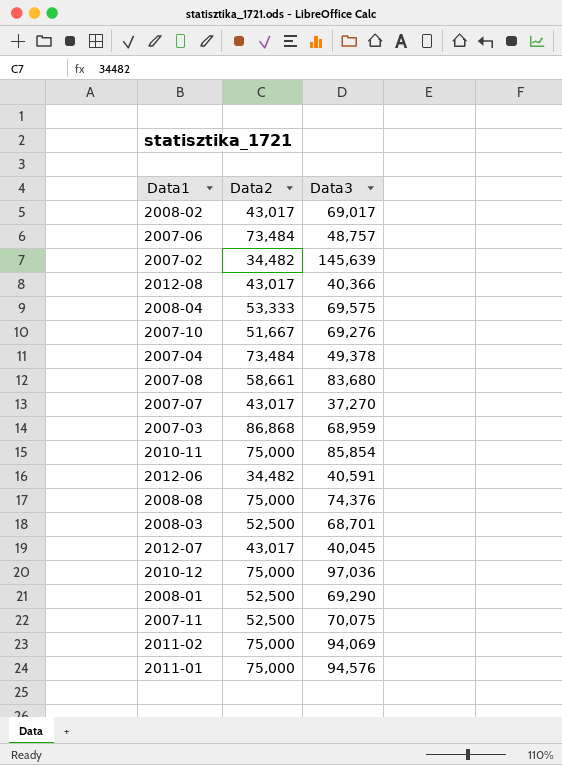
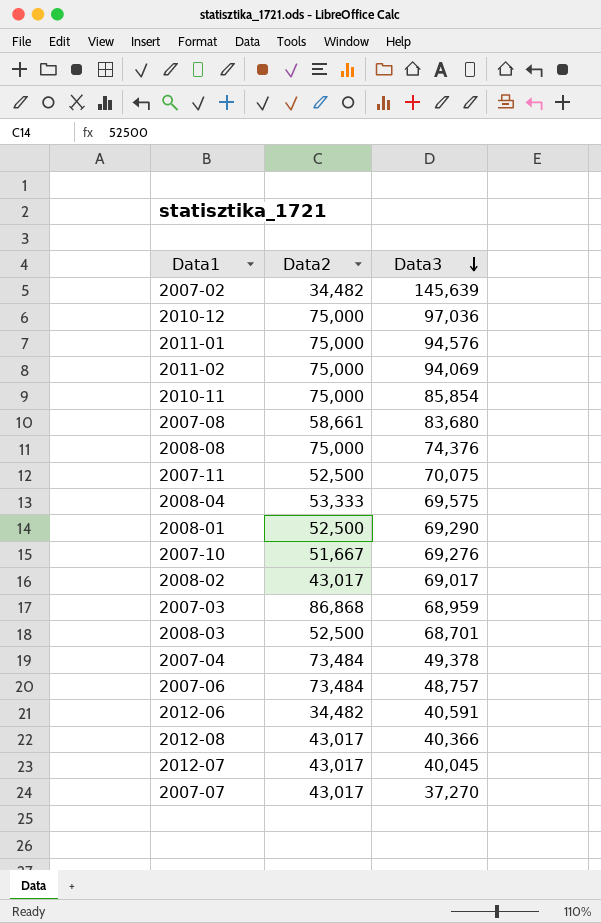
row order: none -> Data3 descending

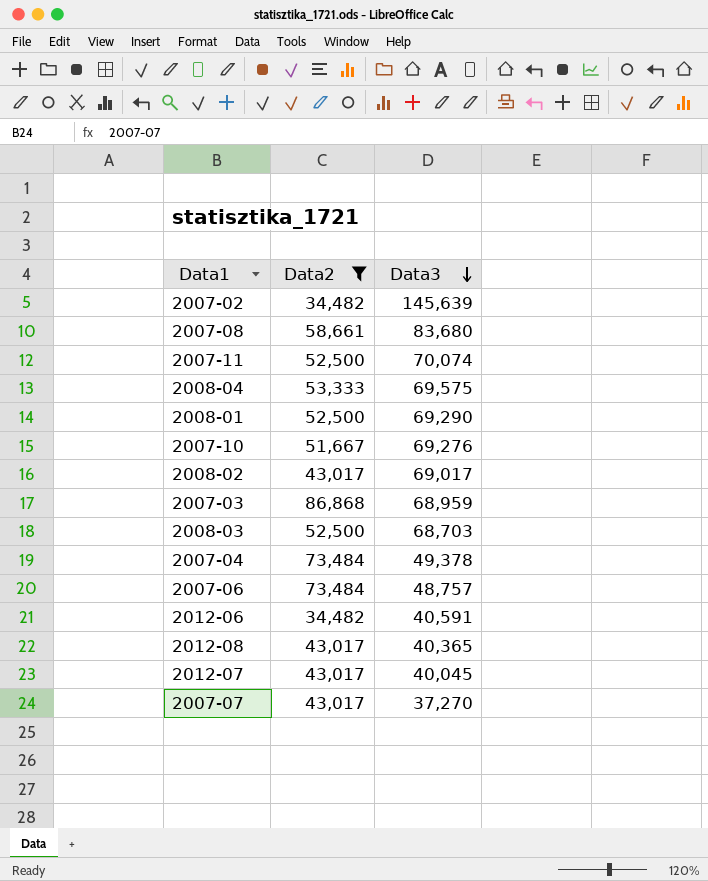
filter: none -> Data2 != 75,000
2007-11 | Data3: 70,075 -> 70,074
2008-03 | Data3: 68,701 -> 68,703
2012-08 | Data3: 40,366 -> 40,365

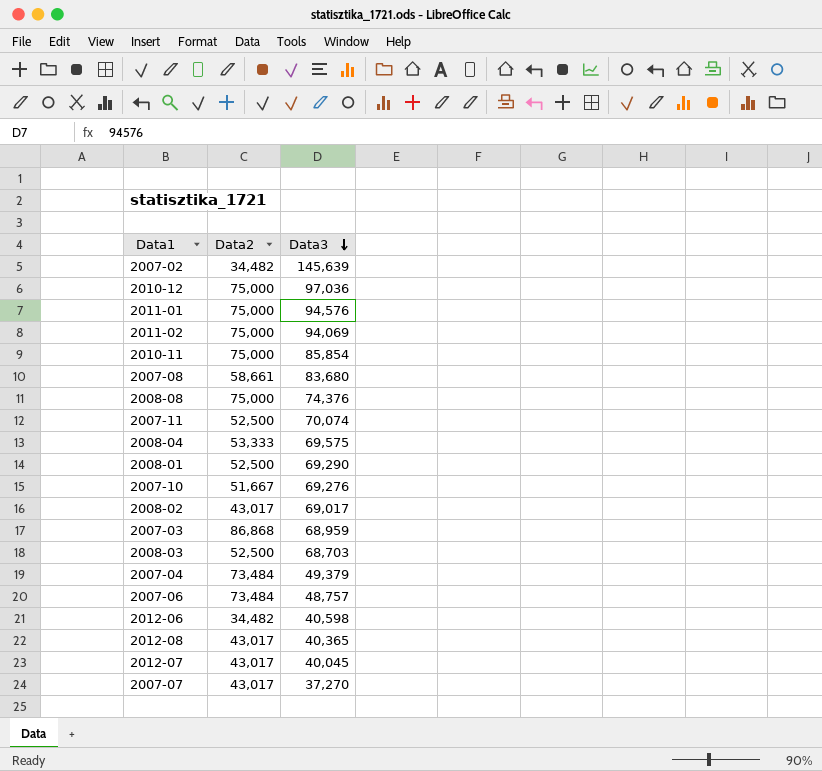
filter: Data2 != 75,000 -> none
2007-04 | Data3: 49,378 -> 49,379
2012-06 | Data3: 40,591 -> 40,598

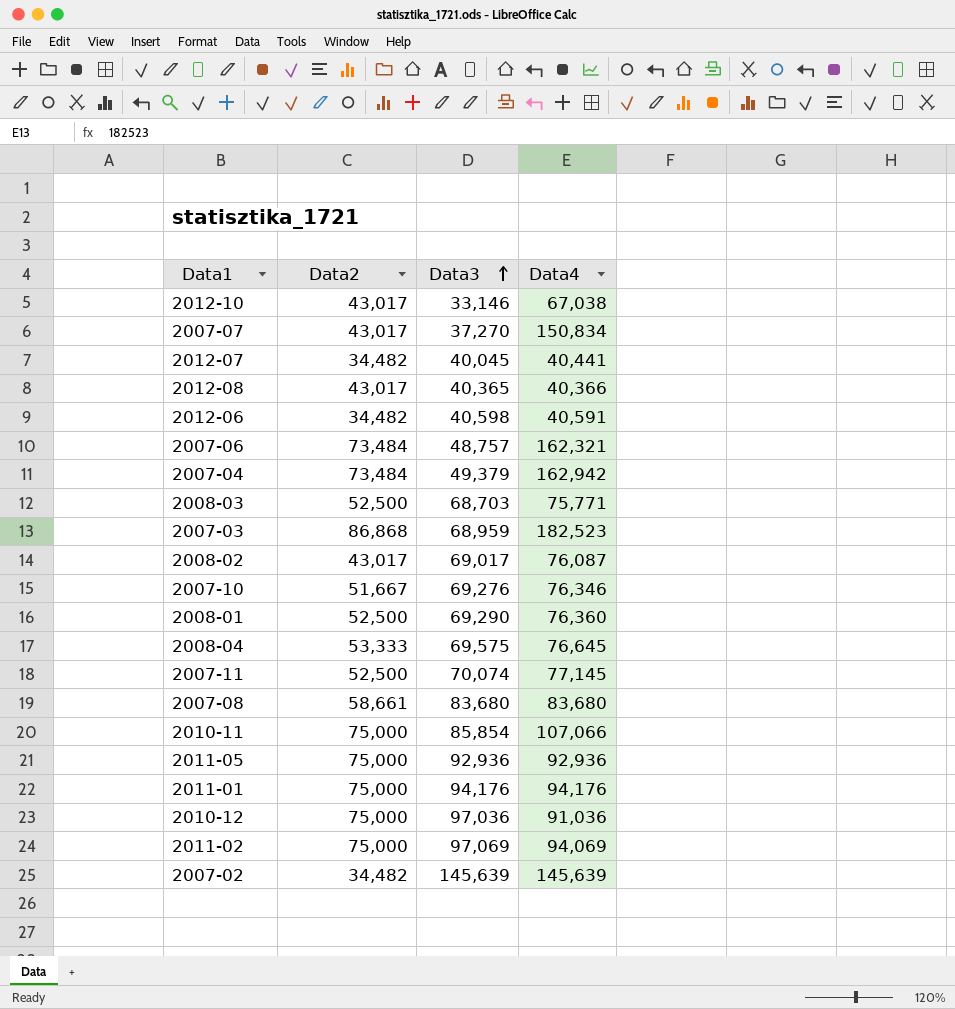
row order: Data3 descending -> Data3 ascending
column Data4 | position: none -> 4
row 2008-08: 75,000 | 74,376 -> none
row 2012-10: none -> 43,017 | 33,146 | 67,038
2012-07 | Data2: 43,017 -> 34,482
row 2011-05: none -> 75,000 | 92,936 | 92,936
2011-01 | Data3: 94,576 -> 94,176
2011-02 | Data3: 94,069 -> 97,069

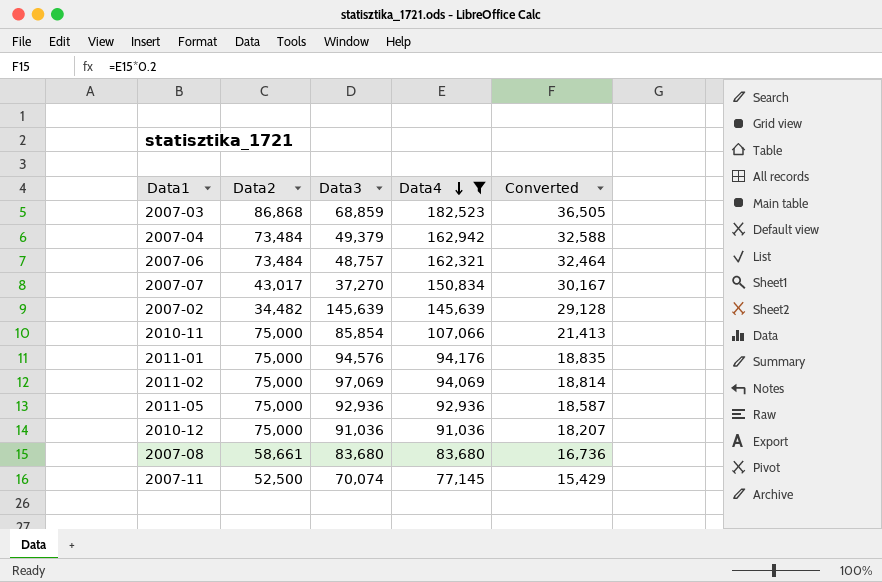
filter: none -> Data4 >= 77,145
row order: Data3 ascending -> Data4 descending
column Converted | formula: none -> [Data4] * 0.2
2007-03 | Data3: 68,959 -> 68,859
2011-01 | Data3: 94,176 -> 94,576
2010-12 | Data3: 97,036 -> 91,036

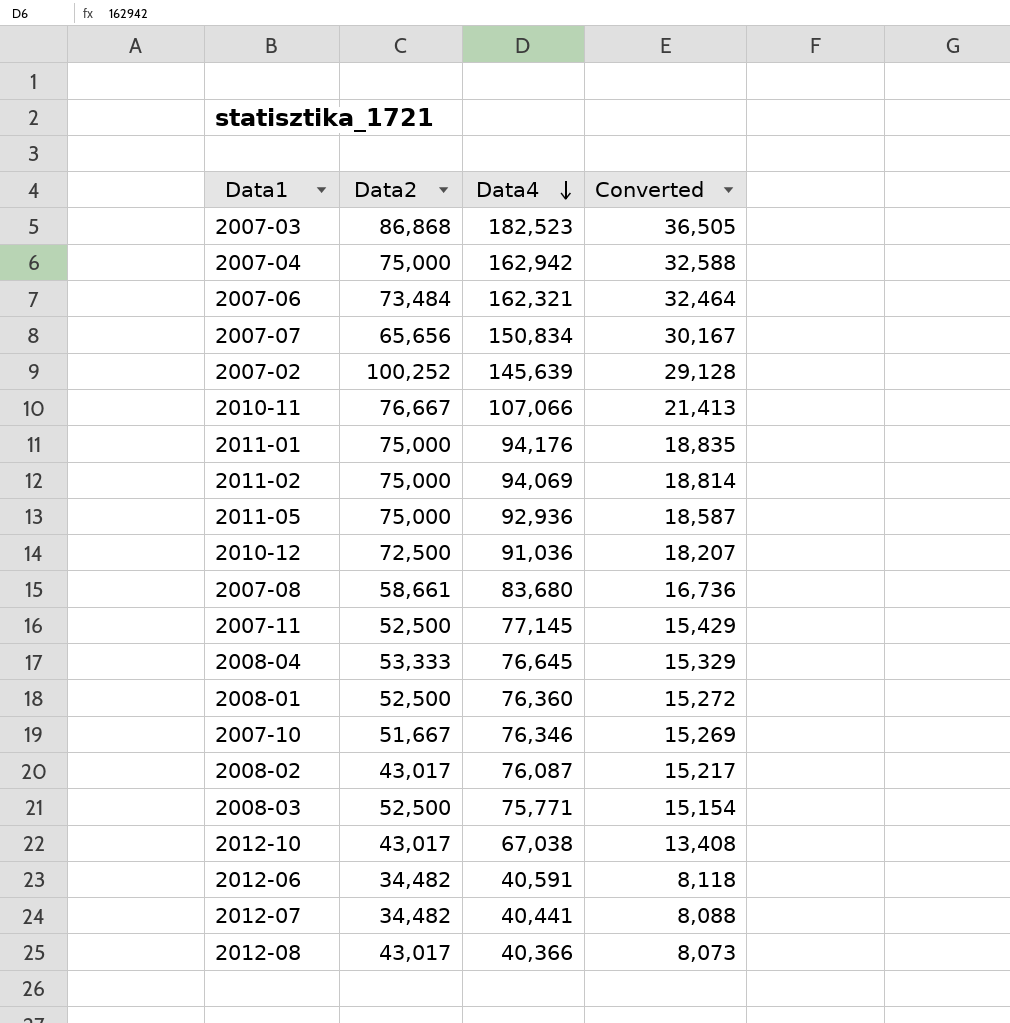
filter: Data4 >= 77,145 -> none
column Data3 | position: 3 -> none
2007-04 | Data2: 73,484 -> 75,000
2007-07 | Data2: 43,017 -> 65,656
2007-02 | Data2: 34,482 -> 100,252
2010-11 | Data2: 75,000 -> 76,667
2010-12 | Data2: 75,000 -> 72,500

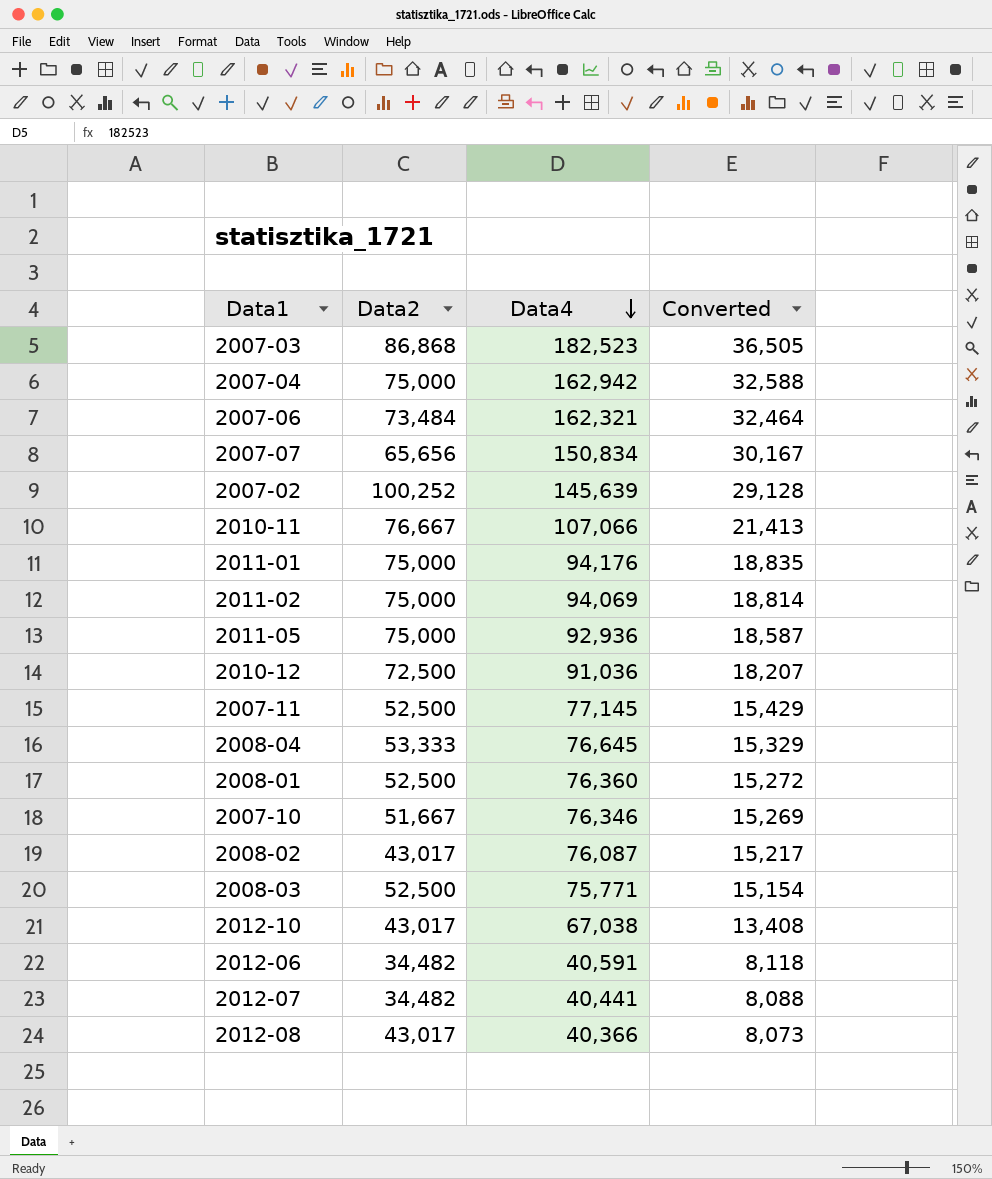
row 2007-08: 58,661 | 83,680 | 16,736 -> none

